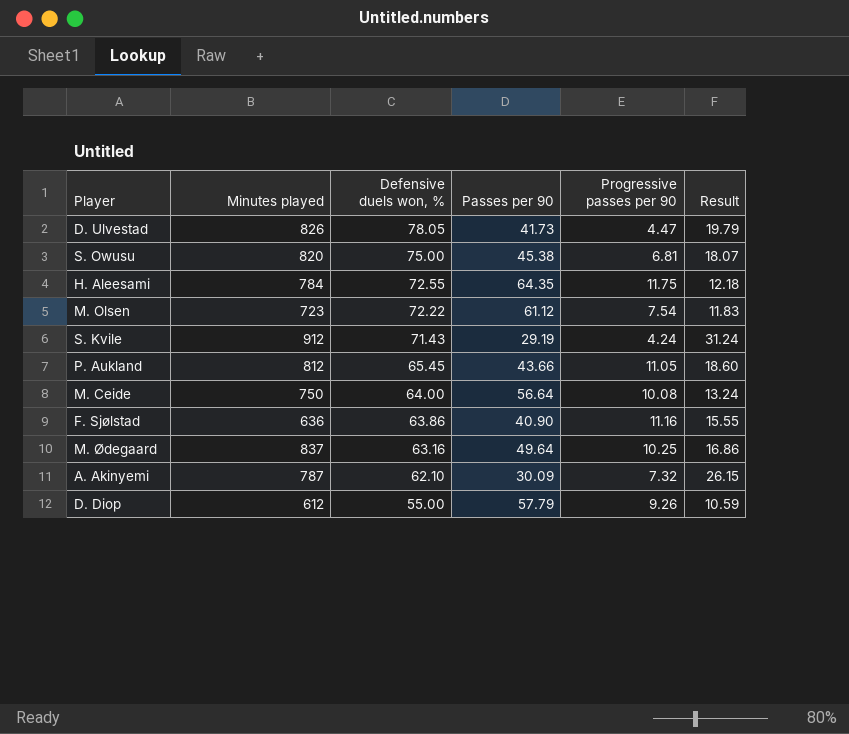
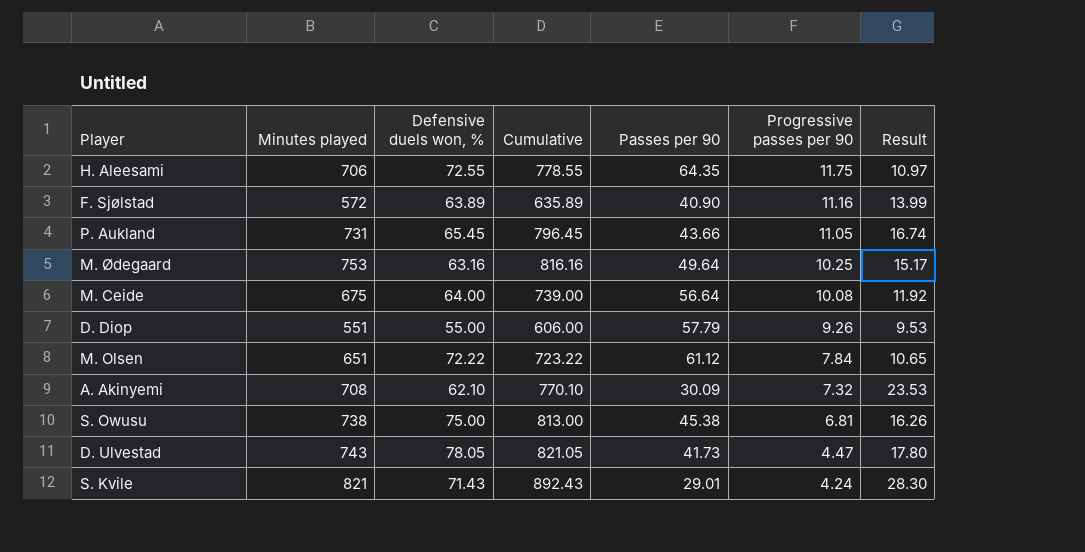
row order: Defensive duels won, % descending -> Progressive passes per 90 descending
column Cumulative | formula: none -> [Minutes played] + [Defensive duels won, %]
H. Aleesami | Minutes played: 784 -> 706
H. Aleesami | Result: 12.18 -> 10.97
F. Sjølstad | Minutes played: 636 -> 572
F. Sjølstad | Defensive duels won, %: 63.86 -> 63.89
F. Sjølstad | Result: 15.55 -> 13.99
P. Aukland | Minutes played: 812 -> 731
P. Aukland | Result: 18.60 -> 16.74
M. Ødegaard | Minutes played: 837 -> 753
M. Ødegaard | Result: 16.86 -> 15.17
M. Ceide | Minutes played: 750 -> 675
M. Ceide | Result: 13.24 -> 11.92
D. Diop | Minutes played: 612 -> 551
D. Diop | Result: 10.59 -> 9.53
M. Olsen | Minutes played: 723 -> 651
M. Olsen | Progressive passes per 90: 7.54 -> 7.84
M. Olsen | Result: 11.83 -> 10.65
A. Akinyemi | Minutes played: 787 -> 708
A. Akinyemi | Result: 26.15 -> 23.53
S. Owusu | Minutes played: 820 -> 738
S. Owusu | Result: 18.07 -> 16.26
D. Ulvestad | Minutes played: 826 -> 743
D. Ulvestad | Result: 19.79 -> 17.80
S. Kvile | Minutes played: 912 -> 821
S. Kvile | Passes per 90: 29.19 -> 29.01
S. Kvile | Result: 31.24 -> 28.30

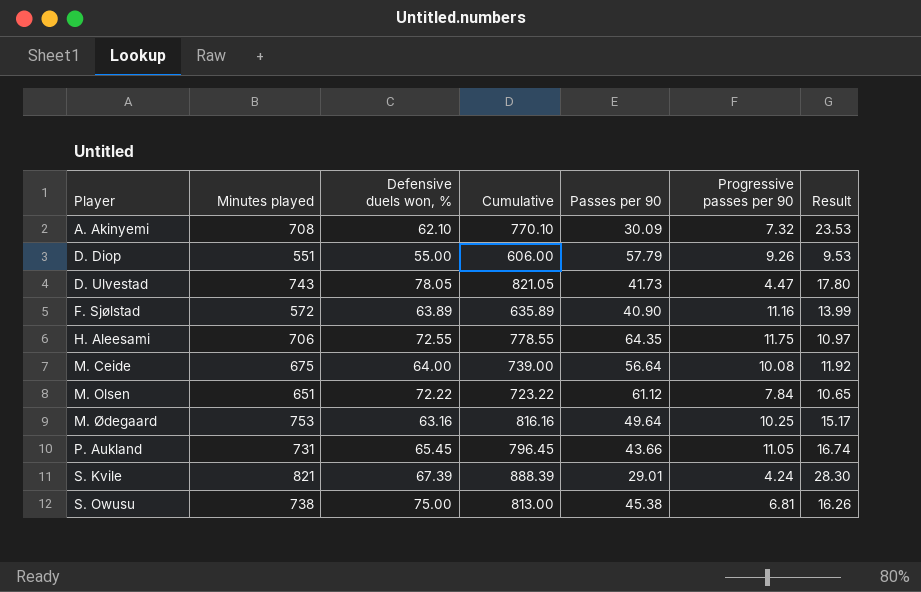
row order: Progressive passes per 90 descending -> Player ascending
S. Kvile | Defensive duels won, %: 71.43 -> 67.39
S. Kvile | Cumulative: 892.43 -> 888.39

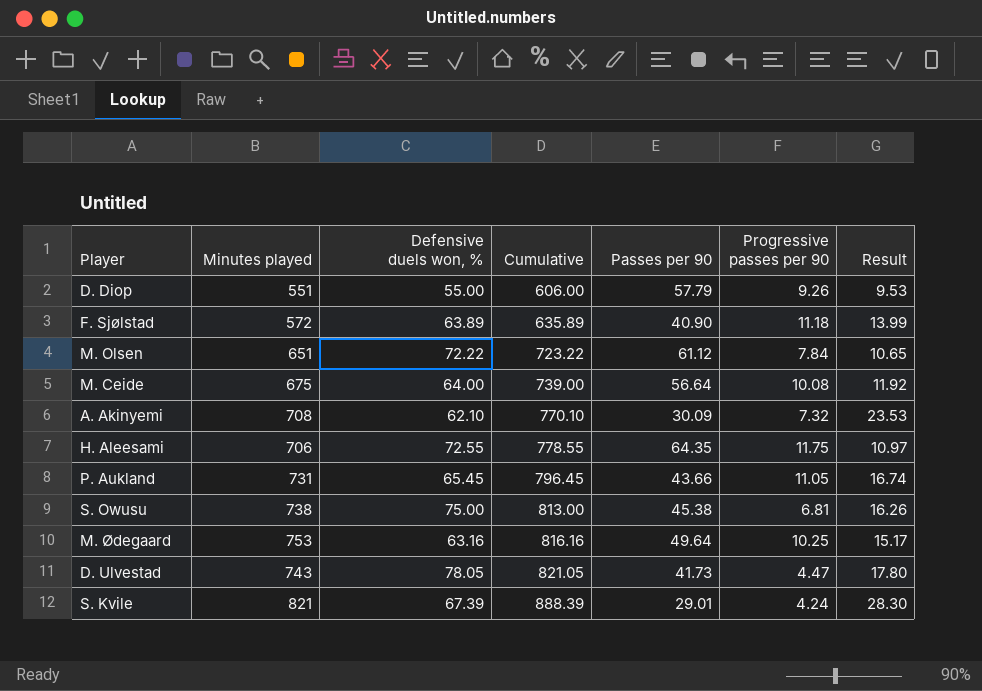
row order: Player ascending -> Cumulative ascending
F. Sjølstad | Progressive passes per 90: 11.16 -> 11.18

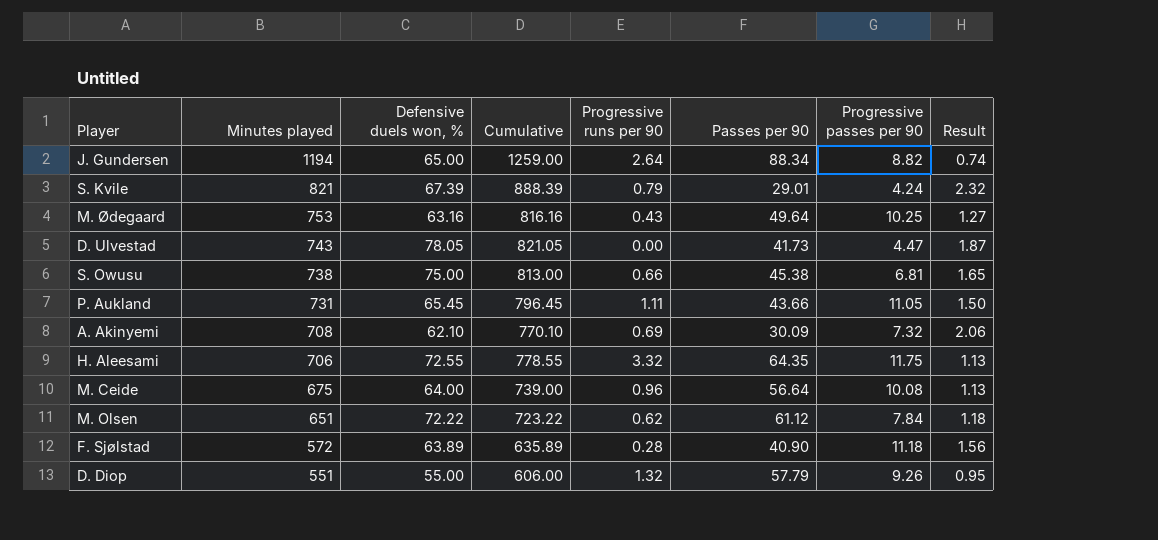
row order: Cumulative ascending -> Minutes played descending
column Progressive runs per 90 | position: none -> 5
column Result | formula: [Minutes played] / [Passes per 90] -> [Defensive duels won, %] / [Passes per 90]
row J. Gundersen: none -> 1194 | 65.00 | 1259.00 | 2.64 | 88.34 | 8.82 | 0.74

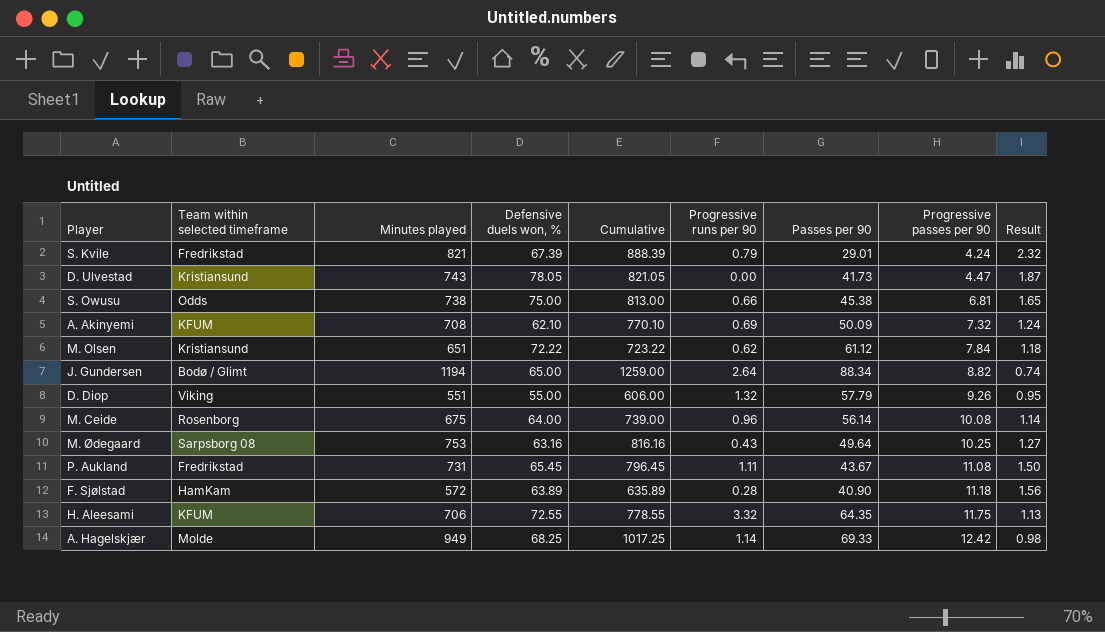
row order: Minutes played descending -> Progressive passes per 90 ascending
column Team within selected timeframe | position: none -> 2
A. Akinyemi | Passes per 90: 30.09 -> 50.09
A. Akinyemi | Result: 2.06 -> 1.24
M. Ceide | Passes per 90: 56.64 -> 56.14
M. Ceide | Result: 1.13 -> 1.14
P. Aukland | Passes per 90: 43.66 -> 43.67
P. Aukland | Progressive passes per 90: 11.05 -> 11.08
row A. Hagelskjær: none -> Molde | 949 | 68.25 | 1017.25 | 1.14 | 69.33 | 12.42 | 0.98

